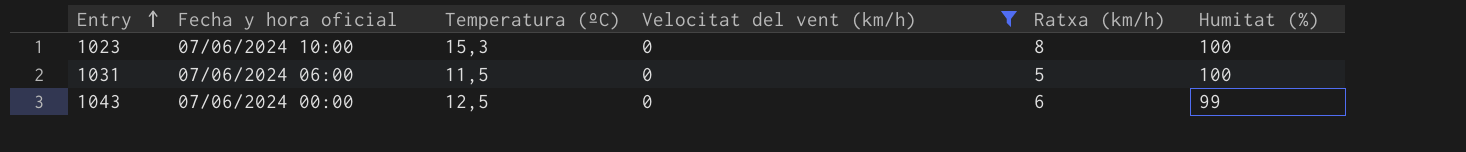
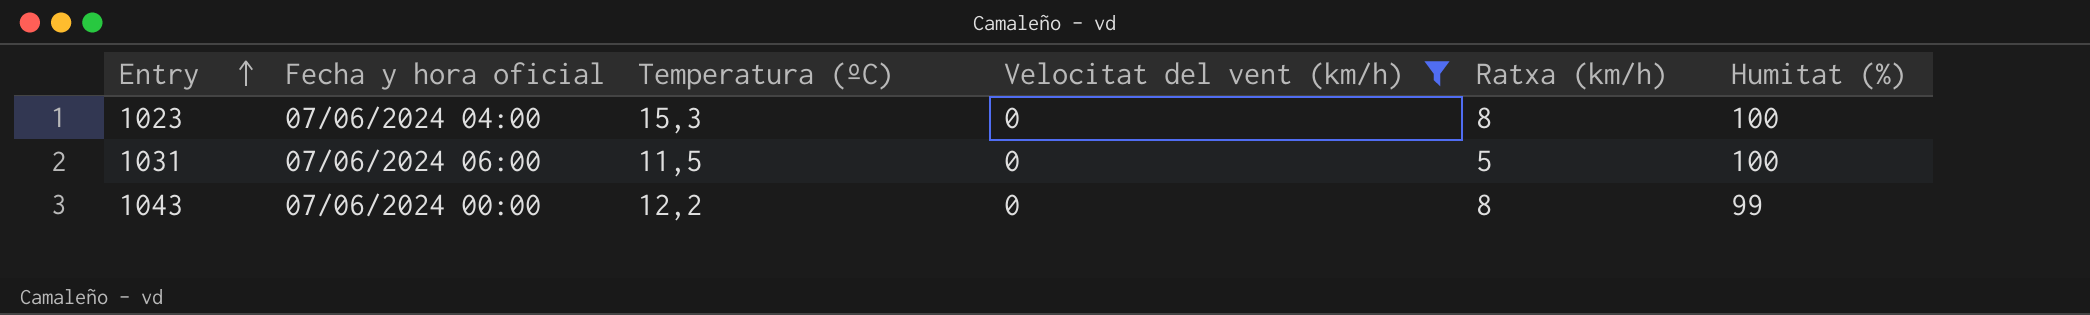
1023 | Fecha y hora oficial: 07/06/2024 10:00 -> 07/06/2024 04:00
1043 | Temperatura (ºC): 12,5 -> 12,2
1043 | Ratxa (km/h): 6 -> 8

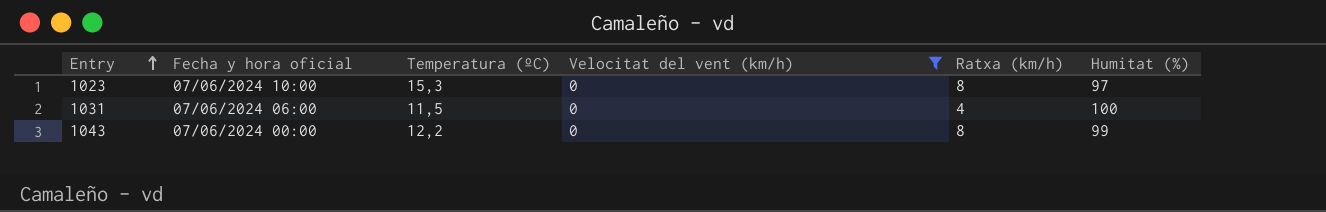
1023 | Fecha y hora oficial: 07/06/2024 04:00 -> 07/06/2024 10:00
1023 | Humitat (%): 100 -> 97
1031 | Ratxa (km/h): 5 -> 4

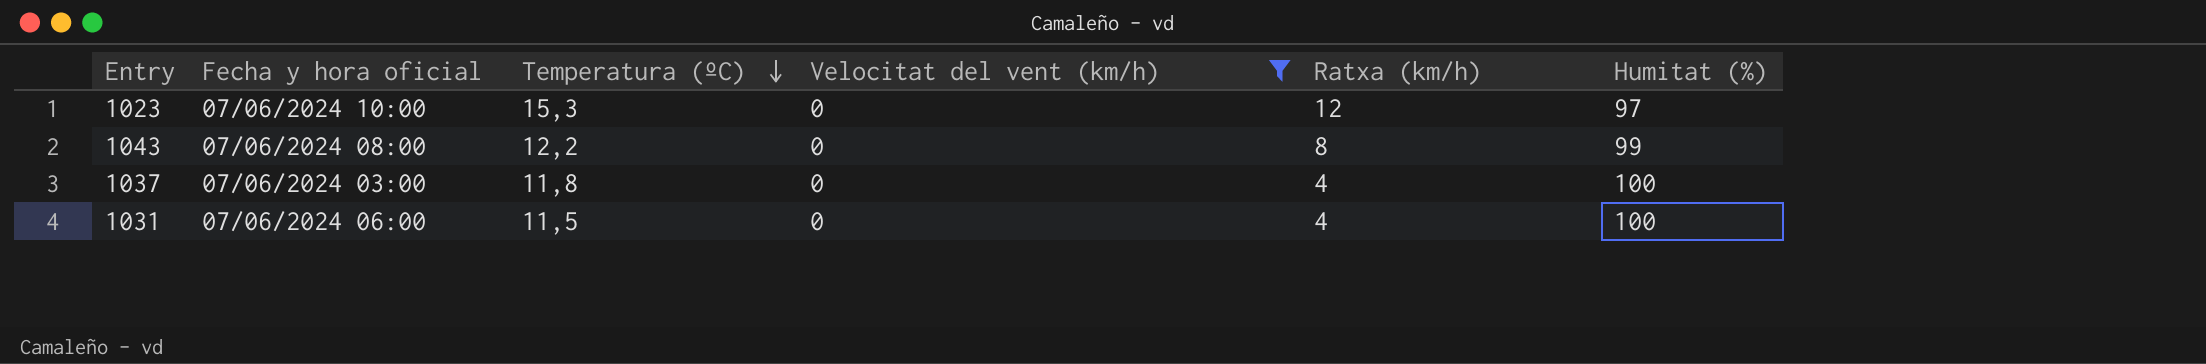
row order: Entry ascending -> Temperatura (ºC) descending
1023 | Ratxa (km/h): 8 -> 12
1043 | Fecha y hora oficial: 07/06/2024 00:00 -> 07/06/2024 08:00
row 1037: none -> 07/06/2024 03:00 | 11,8 | 0 | 4 | 100

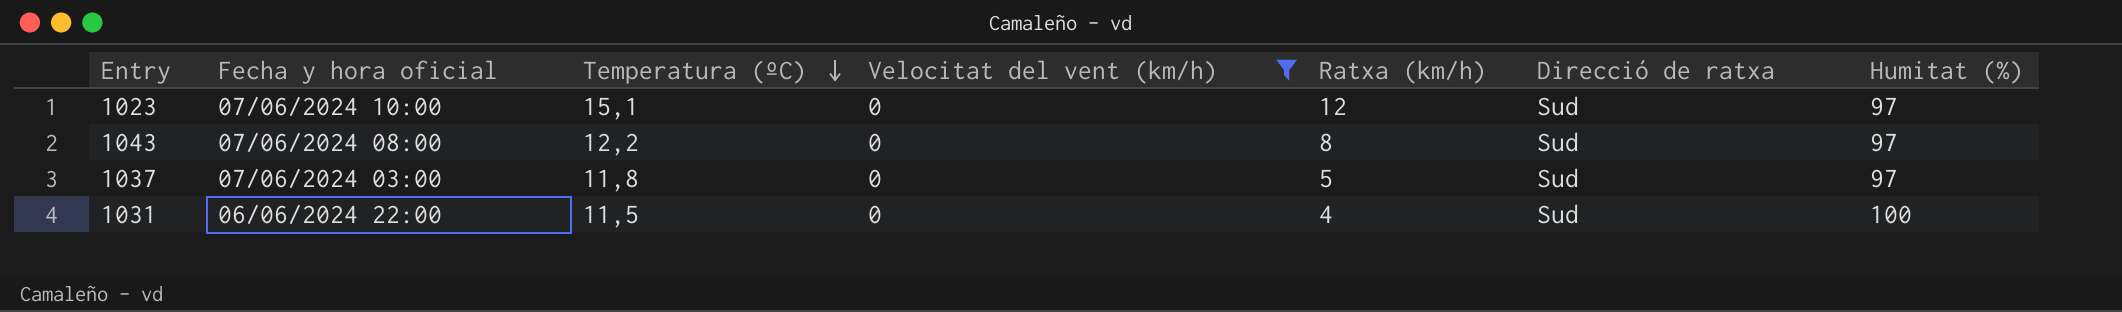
column Direcció de ratxa | position: none -> 6
1023 | Temperatura (ºC): 15,3 -> 15,1
1043 | Humitat (%): 99 -> 97
1037 | Ratxa (km/h): 4 -> 5
1037 | Humitat (%): 100 -> 97
1031 | Fecha y hora oficial: 07/06/2024 06:00 -> 06/06/2024 22:00

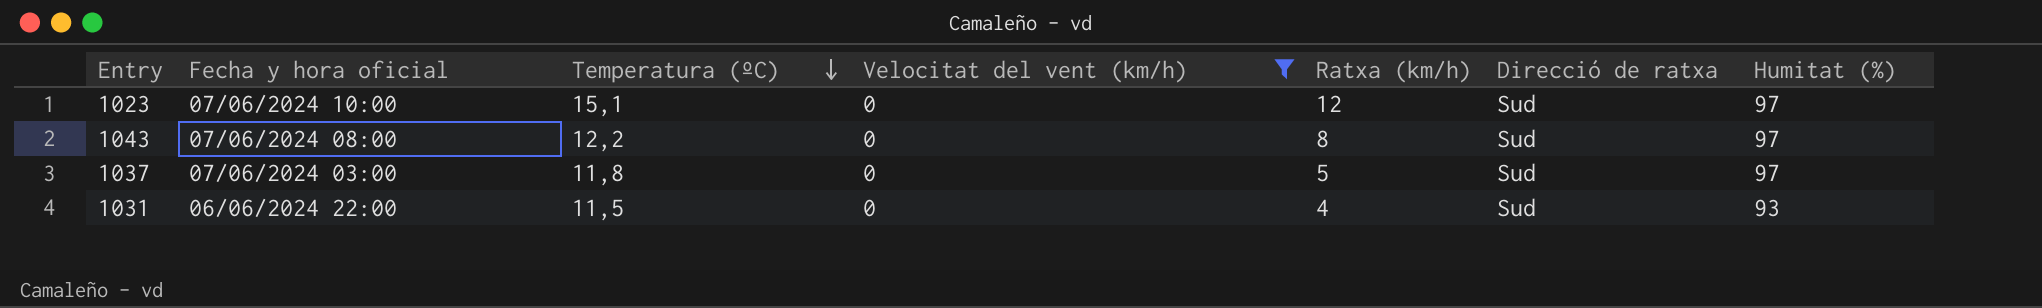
1031 | Humitat (%): 100 -> 93

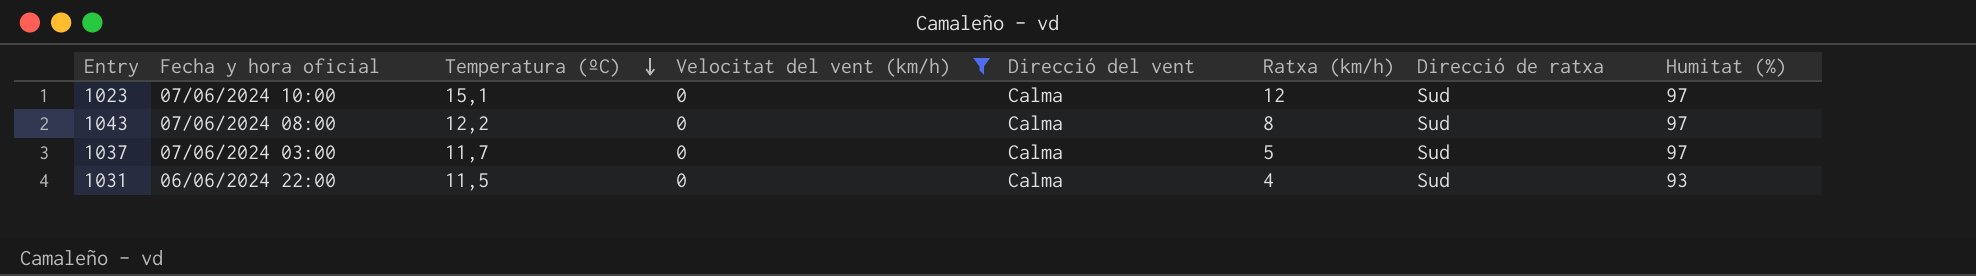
column Direcció del vent | position: none -> 5
1037 | Temperatura (ºC): 11,8 -> 11,7

